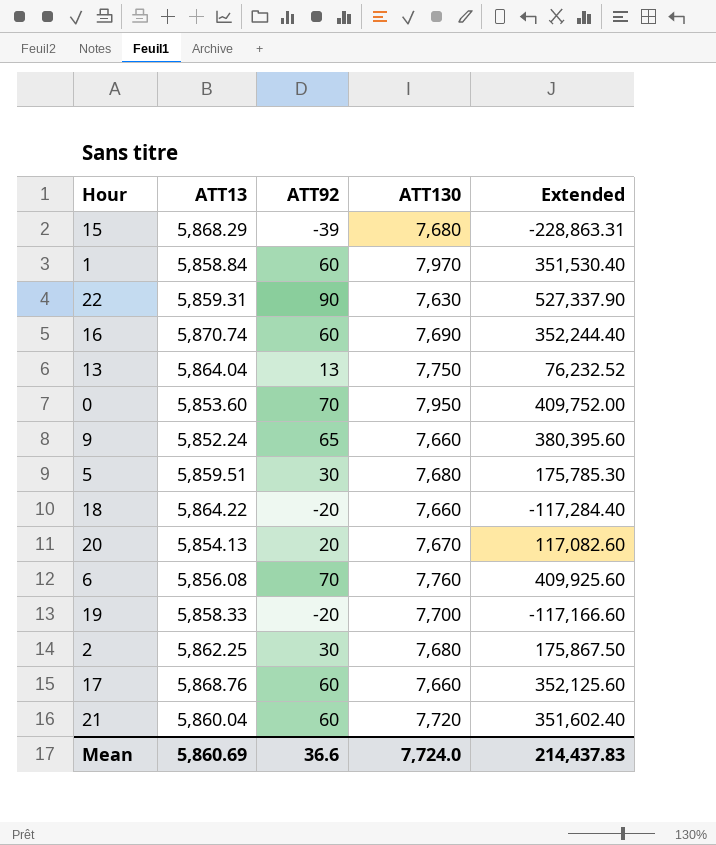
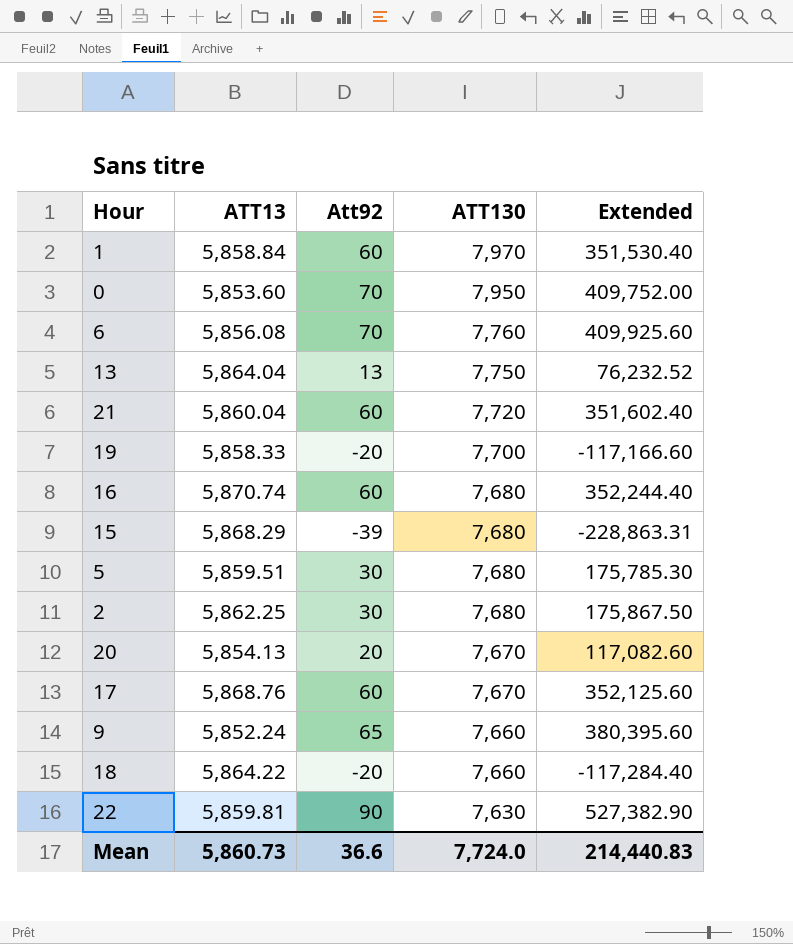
row order: none -> ATT130 descending
column name: ATT92 -> Att92
16 | ATT130: 7,690 -> 7,680
17 | ATT130: 7,660 -> 7,670
22 | ATT13: 5,859.31 -> 5,859.81
22 | Extended: 527,337.90 -> 527,382.90
Mean | ATT13: 5,860.69 -> 5,860.73
Mean | Extended: 214,437.83 -> 214,440.83

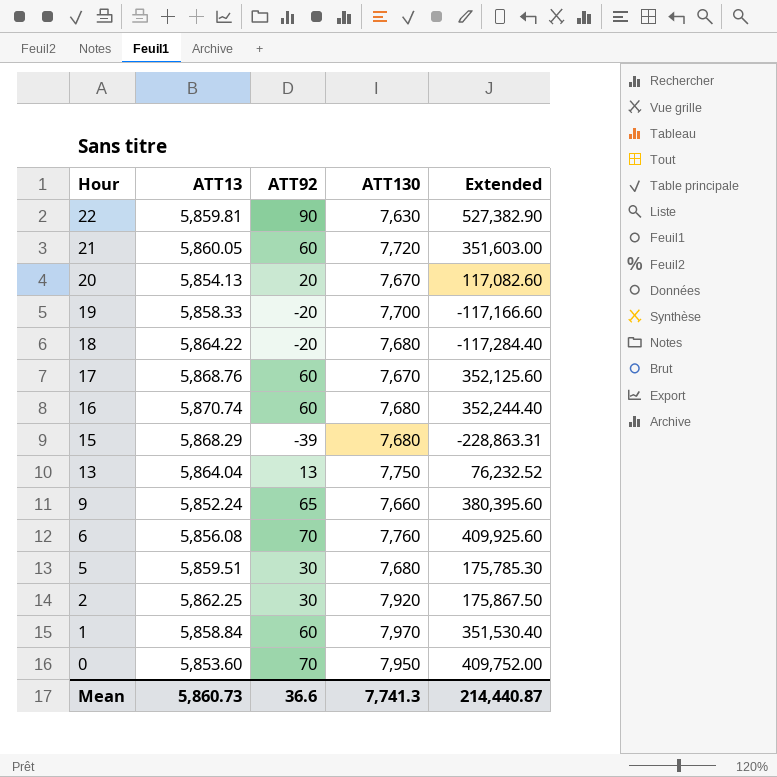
row order: ATT130 descending -> Hour descending
column name: Att92 -> ATT92
21 | ATT13: 5,860.04 -> 5,860.05
21 | Extended: 351,602.40 -> 351,603.00
18 | ATT130: 7,660 -> 7,680
2 | ATT130: 7,680 -> 7,920
Mean | ATT130: 7,724.0 -> 7,741.3
Mean | Extended: 214,440.83 -> 214,440.87

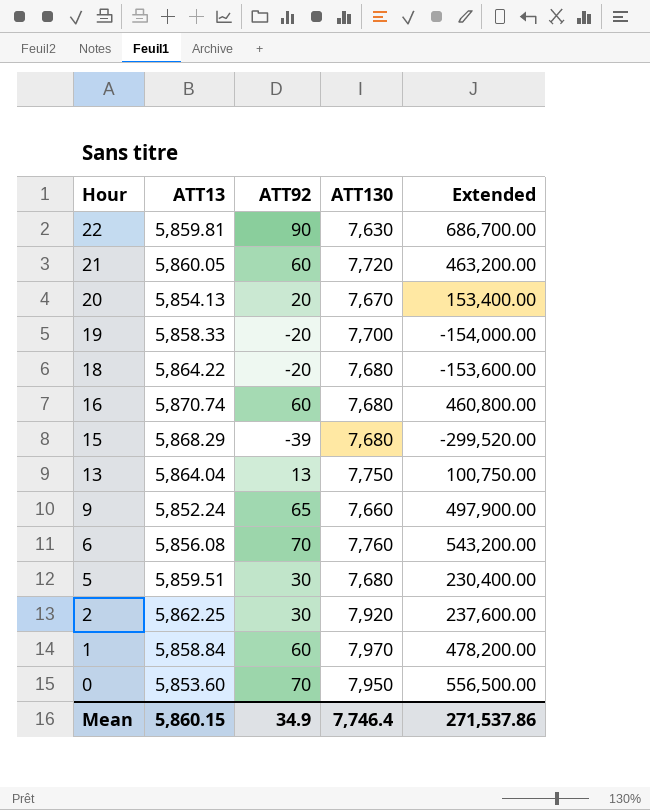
column Extended | formula: [ATT13] * [ATT92] -> [ATT92] * [ATT130]
row 17: 5,868.76 | 60 | 7,670 | 352,125.60 -> none
Mean | ATT13: 5,860.73 -> 5,860.15
Mean | ATT92: 36.6 -> 34.9
Mean | ATT130: 7,741.3 -> 7,746.4
Mean | Extended: 214,440.87 -> 271,537.86

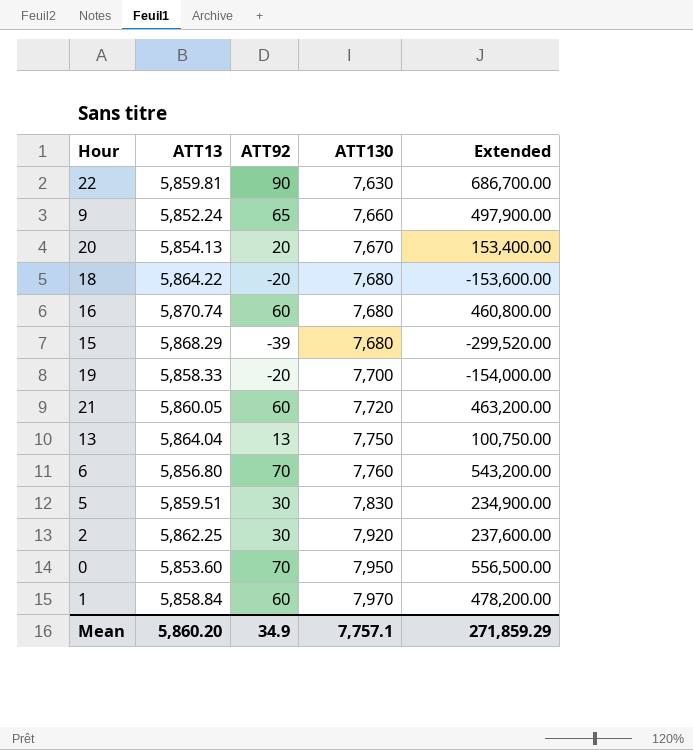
row order: Hour descending -> ATT130 ascending
6 | ATT13: 5,856.08 -> 5,856.80
5 | ATT130: 7,680 -> 7,830
5 | Extended: 230,400.00 -> 234,900.00
Mean | ATT13: 5,860.15 -> 5,860.20
Mean | ATT130: 7,746.4 -> 7,757.1
Mean | Extended: 271,537.86 -> 271,859.29

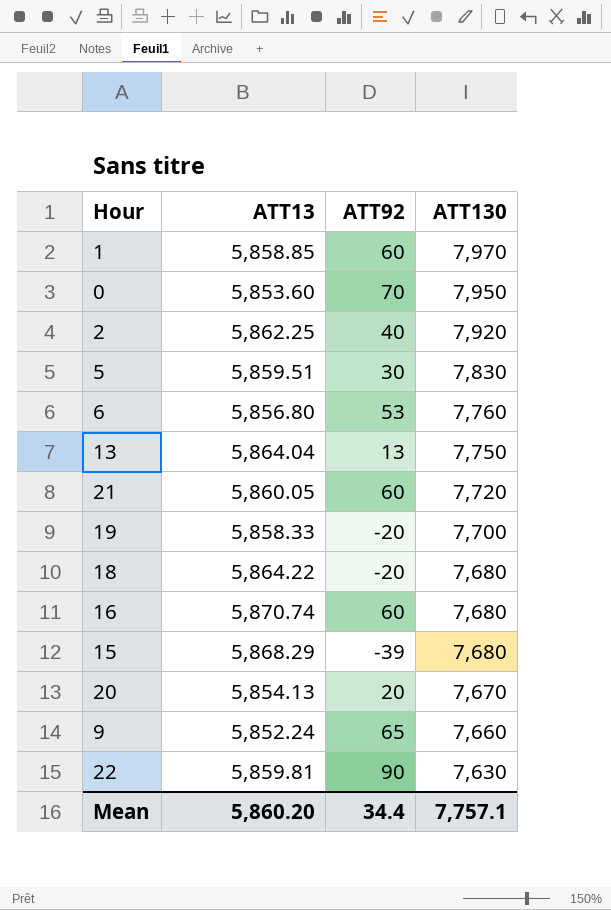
row order: ATT130 ascending -> ATT130 descending
column Extended | formula: [ATT92] * [ATT130] -> none
1 | ATT13: 5,858.84 -> 5,858.85
2 | ATT92: 30 -> 40
6 | ATT92: 70 -> 53
Mean | ATT92: 34.9 -> 34.4

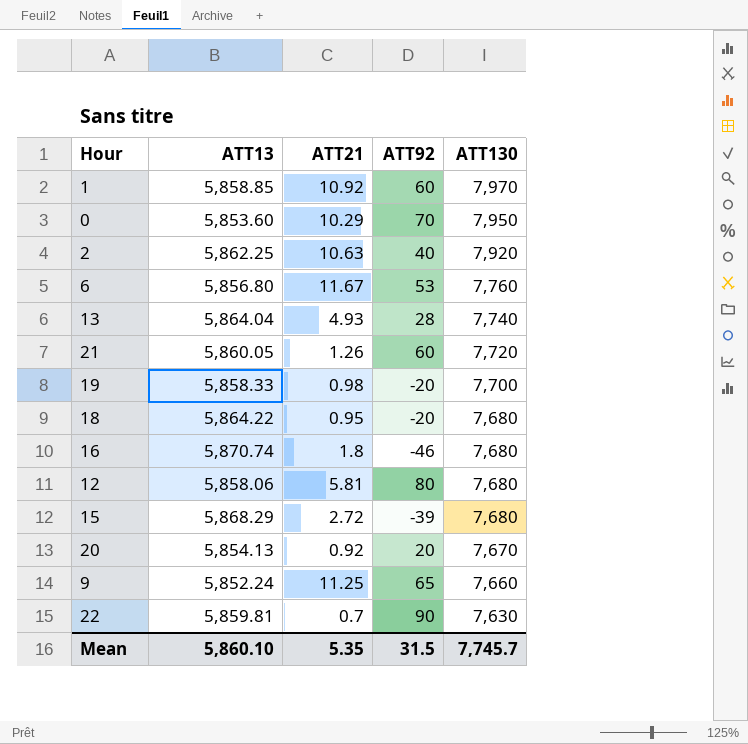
column ATT21 | position: none -> 3
row 5: 5,859.51 | 30 | 7,830 -> none
13 | ATT92: 13 -> 28
13 | ATT130: 7,750 -> 7,740
16 | ATT92: 60 -> -46
row 12: none -> 5,858.06 | 5.81 | 80 | 7,680
Mean | ATT13: 5,860.20 -> 5,860.10
Mean | ATT92: 34.4 -> 31.5
Mean | ATT130: 7,757.1 -> 7,745.7

